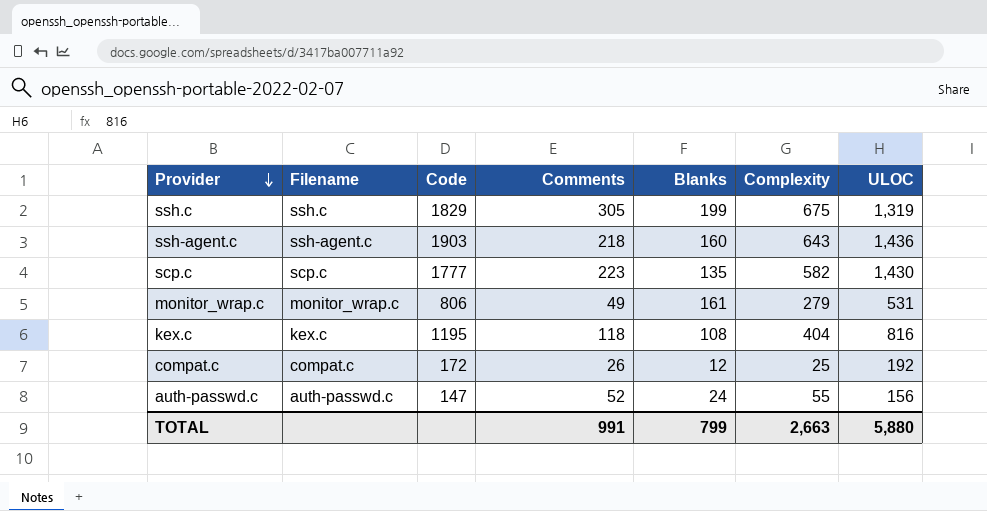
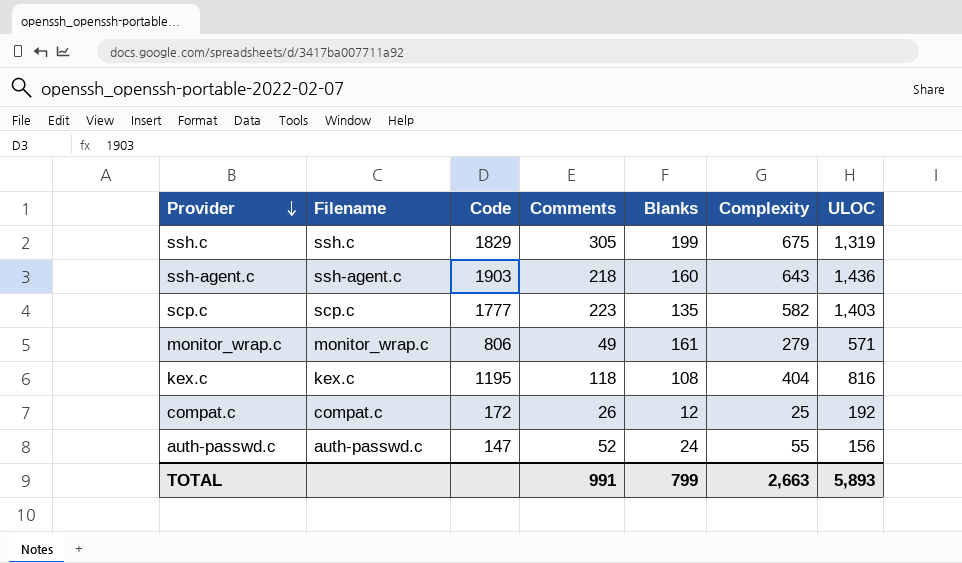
scp.c | ULOC: 1,430 -> 1,403
monitor_wrap.c | ULOC: 531 -> 571
TOTAL | ULOC: 5,880 -> 5,893

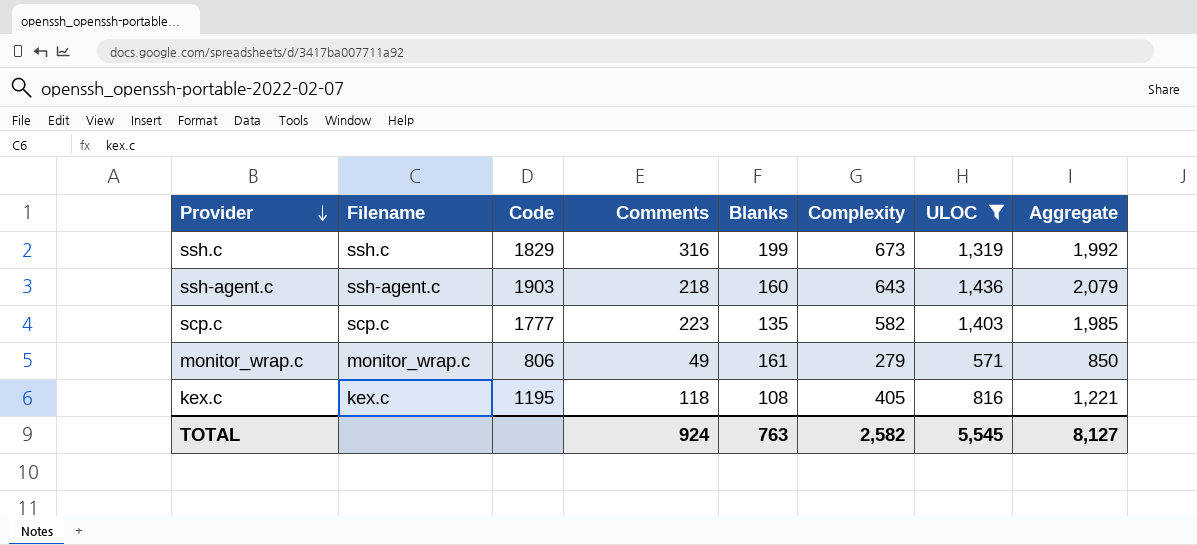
filter: none -> ULOC >= 571
column Aggregate | formula: none -> [Complexity] + [ULOC]
ssh.c | Comments: 305 -> 316
ssh.c | Complexity: 675 -> 673
kex.c | Complexity: 404 -> 405
TOTAL | Comments: 991 -> 924
TOTAL | Blanks: 799 -> 763
TOTAL | Complexity: 2,663 -> 2,582
TOTAL | ULOC: 5,893 -> 5,545

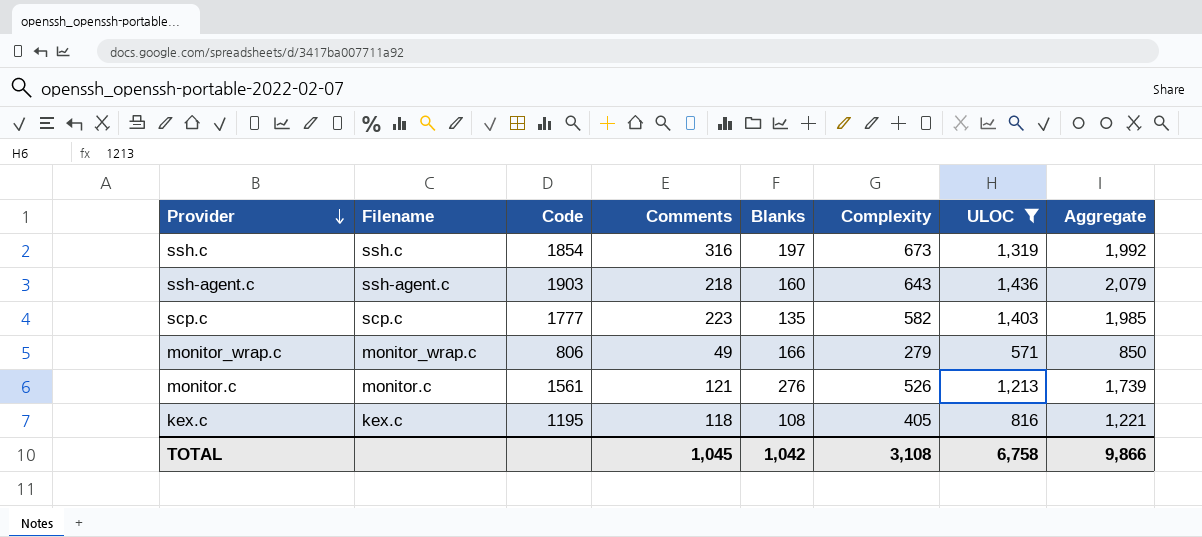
ssh.c | Code: 1829 -> 1854
ssh.c | Blanks: 199 -> 197
monitor_wrap.c | Blanks: 161 -> 166
row monitor.c: none -> monitor.c | 1561 | 121 | 276 | 526 | 1,213 | 1,739
TOTAL | Comments: 924 -> 1,045
TOTAL | Blanks: 763 -> 1,042
TOTAL | Complexity: 2,582 -> 3,108
TOTAL | ULOC: 5,545 -> 6,758
TOTAL | Aggregate: 8,127 -> 9,866

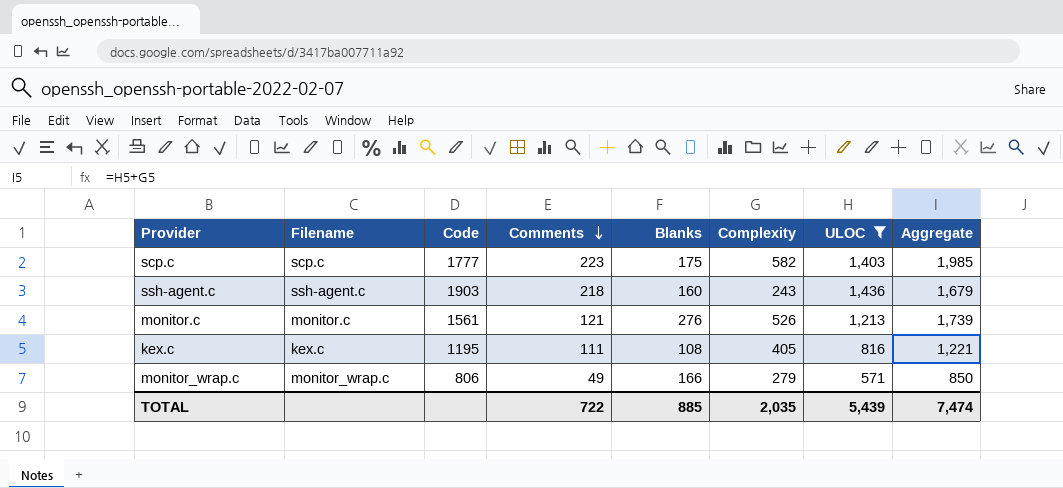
row order: Provider descending -> Comments descending
row ssh.c: ssh.c | 1854 | 316 | 197 | 673 | 1,319 | 1,992 -> none
scp.c | Blanks: 135 -> 175
ssh-agent.c | Complexity: 643 -> 243
ssh-agent.c | Aggregate: 2,079 -> 1,679
kex.c | Comments: 118 -> 111
TOTAL | Comments: 1,045 -> 722
TOTAL | Blanks: 1,042 -> 885
TOTAL | Complexity: 3,108 -> 2,035
TOTAL | ULOC: 6,758 -> 5,439
TOTAL | Aggregate: 9,866 -> 7,474

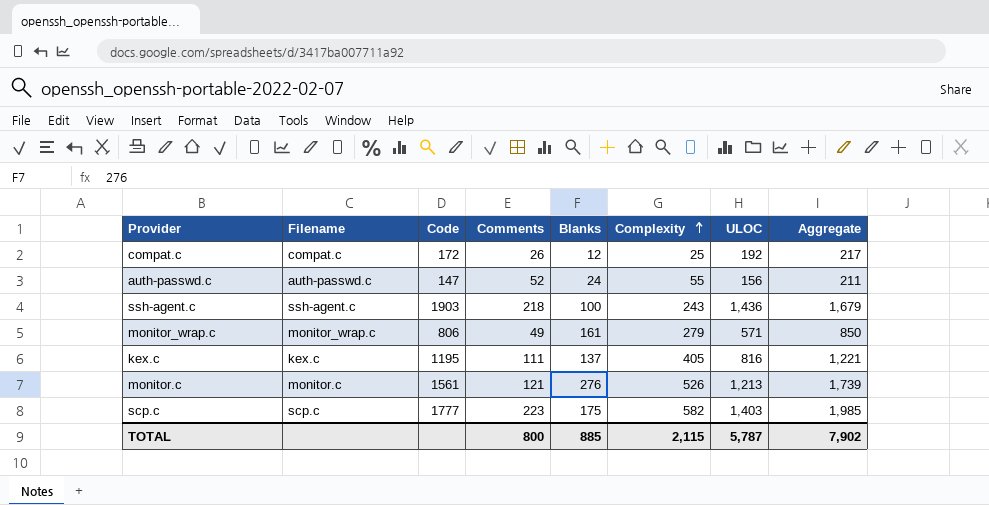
filter: ULOC >= 571 -> none
row order: Comments descending -> Complexity ascending
ssh-agent.c | Blanks: 160 -> 100
monitor_wrap.c | Blanks: 166 -> 161
kex.c | Blanks: 108 -> 137
TOTAL | Comments: 722 -> 800
TOTAL | Complexity: 2,035 -> 2,115
TOTAL | ULOC: 5,439 -> 5,787
TOTAL | Aggregate: 7,474 -> 7,902

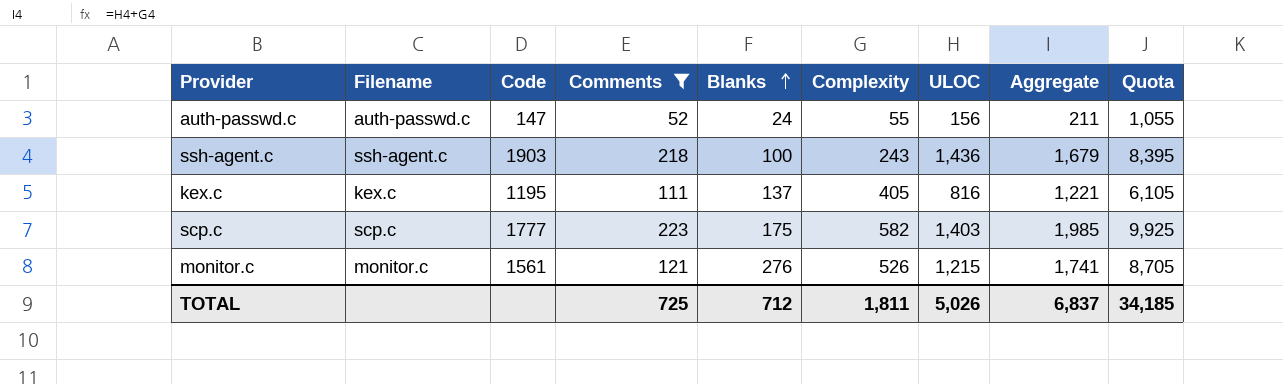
filter: none -> Comments >= 52
row order: Complexity ascending -> Blanks ascending
column Quota | formula: none -> [Aggregate] * 5
monitor.c | ULOC: 1,213 -> 1,215
monitor.c | Aggregate: 1,739 -> 1,741
TOTAL | Comments: 800 -> 725
TOTAL | Blanks: 885 -> 712
TOTAL | Complexity: 2,115 -> 1,811
TOTAL | ULOC: 5,787 -> 5,026
TOTAL | Aggregate: 7,902 -> 6,837

